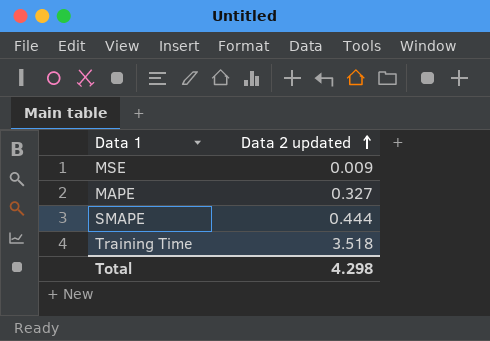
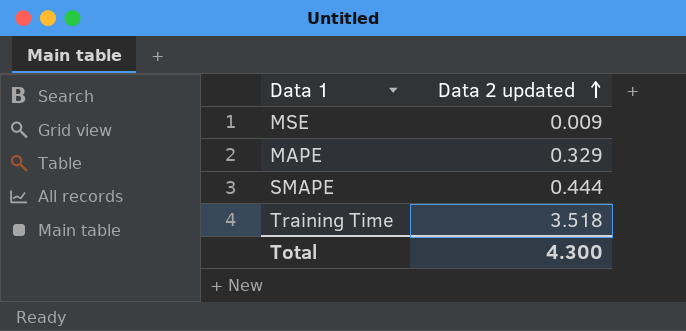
MAPE | Data 2 updated: 0.327 -> 0.329
Total | Data 2 updated: 4.298 -> 4.300

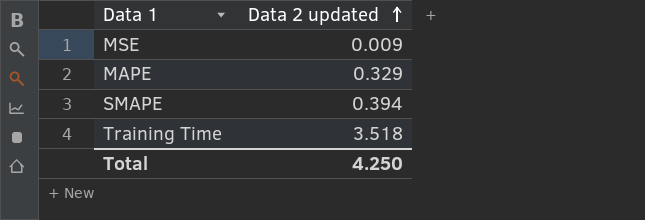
SMAPE | Data 2 updated: 0.444 -> 0.394
Total | Data 2 updated: 4.300 -> 4.250

